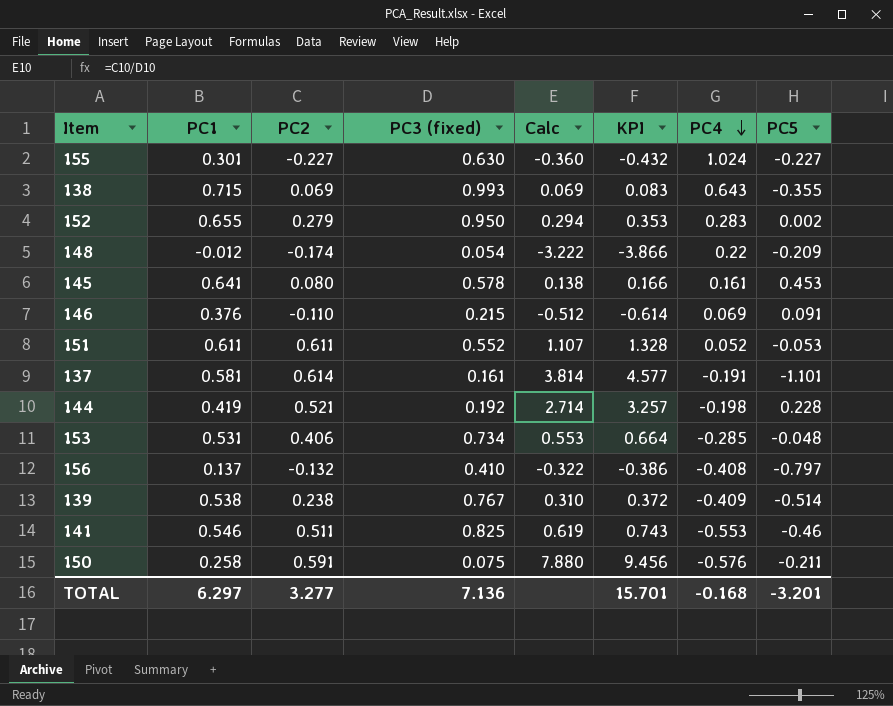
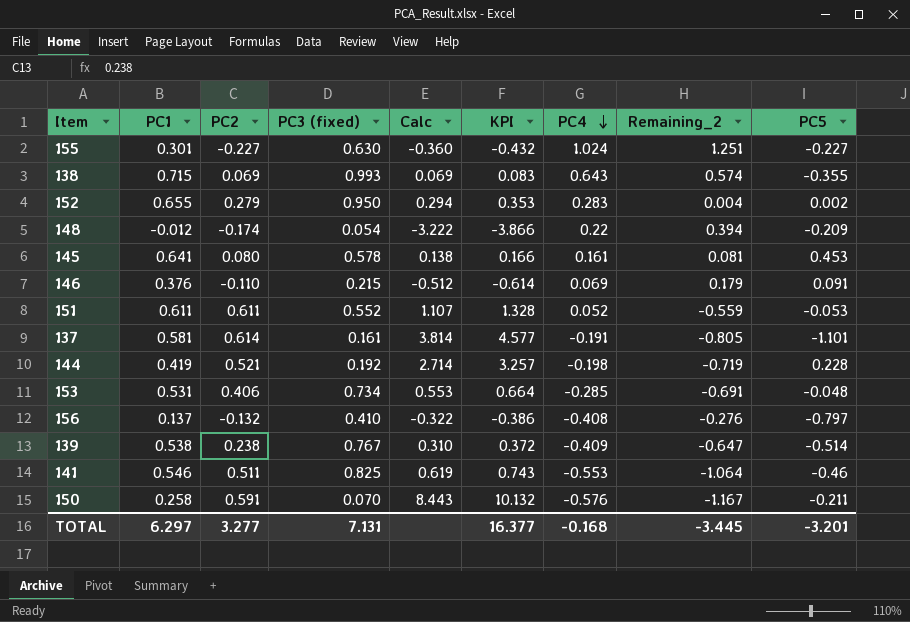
column Remaining_2 | formula: none -> [PC4] - [PC2]
150 | PC3 (fixed): 0.075 -> 0.070
150 | Calc: 7.880 -> 8.443
150 | KPI: 9.456 -> 10.132
TOTAL | PC3 (fixed): 7.136 -> 7.131
TOTAL | KPI: 15.701 -> 16.377

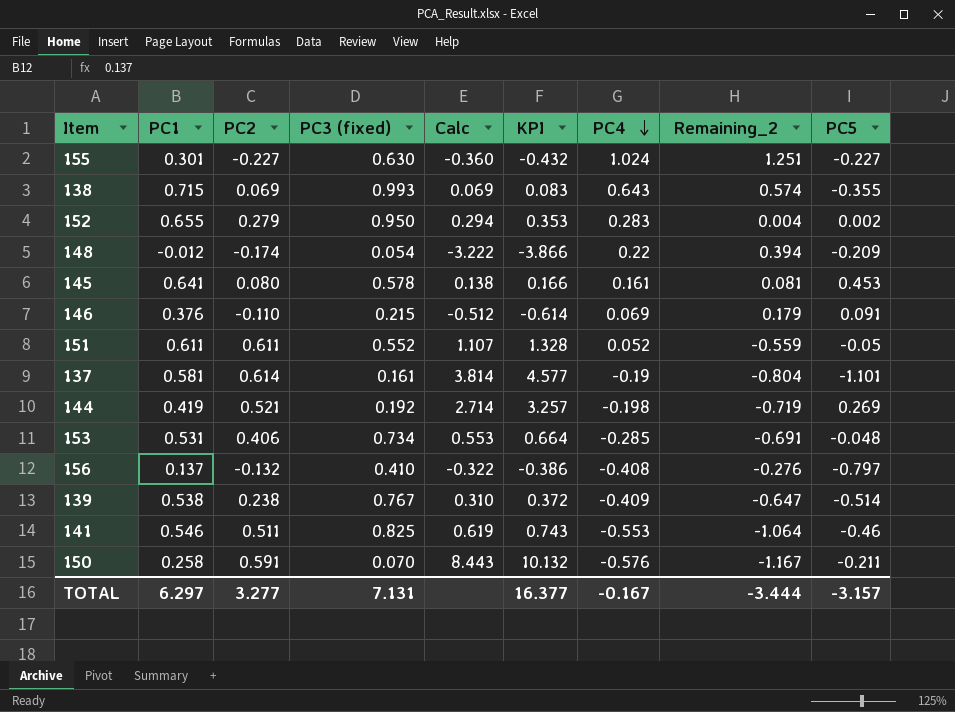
151 | PC5: -0.053 -> -0.05
137 | PC4: -0.191 -> -0.19
137 | Remaining_2: -0.805 -> -0.804
144 | PC5: 0.228 -> 0.269
TOTAL | PC4: -0.168 -> -0.167
TOTAL | Remaining_2: -3.445 -> -3.444
TOTAL | PC5: -3.201 -> -3.157

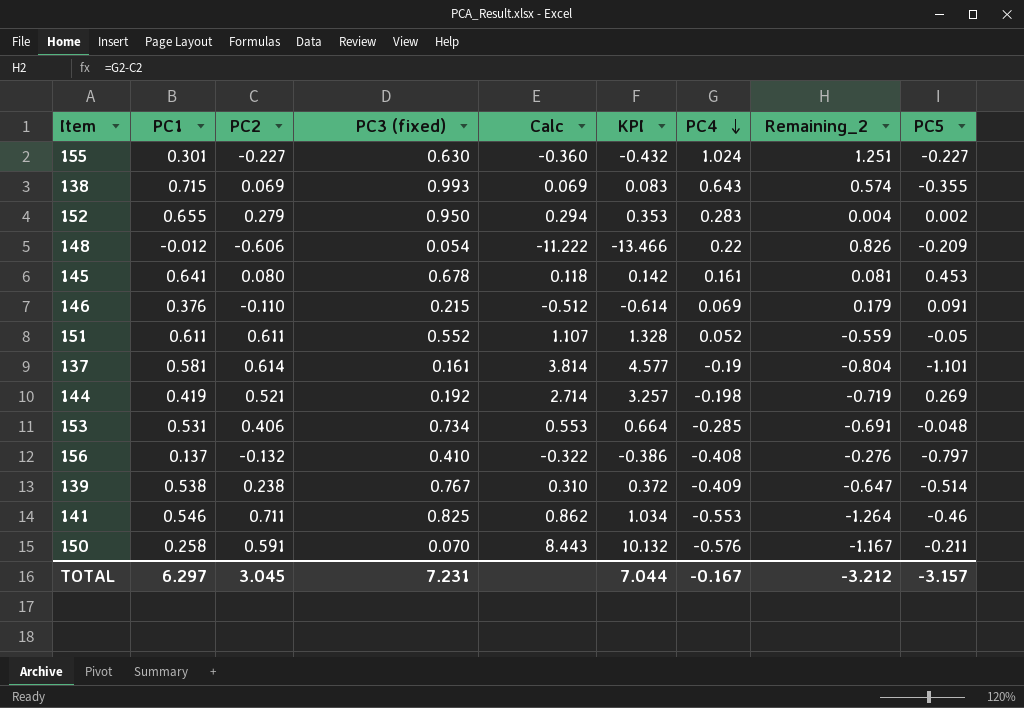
148 | PC2: -0.174 -> -0.606
148 | Calc: -3.222 -> -11.222
148 | KPI: -3.866 -> -13.466
148 | Remaining_2: 0.394 -> 0.826
145 | PC3 (fixed): 0.578 -> 0.678
145 | Calc: 0.138 -> 0.118
145 | KPI: 0.166 -> 0.142
141 | PC2: 0.511 -> 0.711
141 | Calc: 0.619 -> 0.862
141 | KPI: 0.743 -> 1.034
141 | Remaining_2: -1.064 -> -1.264
TOTAL | PC2: 3.277 -> 3.045
TOTAL | PC3 (fixed): 7.131 -> 7.231
TOTAL | KPI: 16.377 -> 7.044
TOTAL | Remaining_2: -3.444 -> -3.212

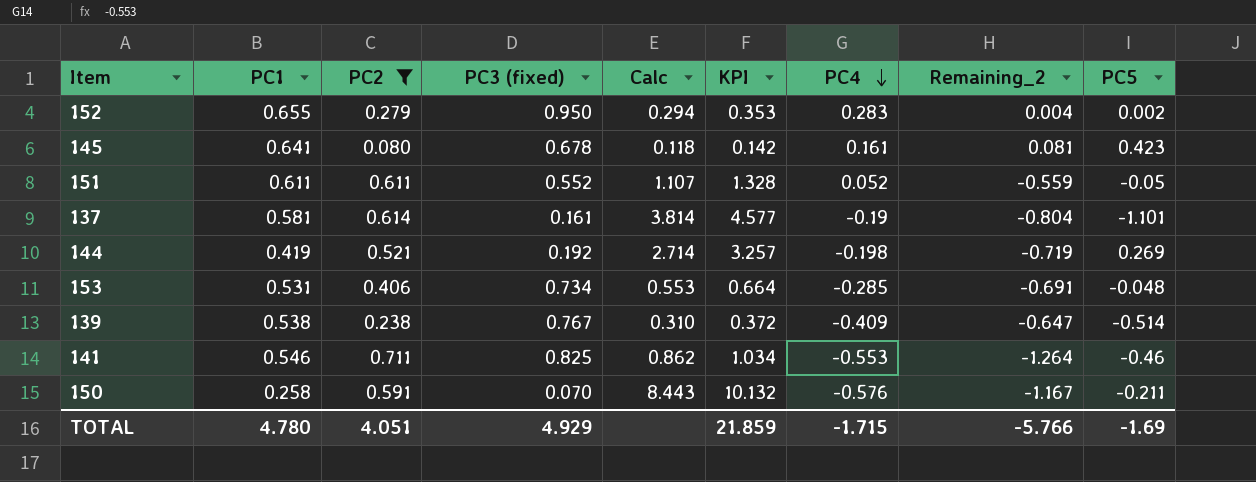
filter: none -> PC2 >= 0.080
145 | PC5: 0.453 -> 0.423
TOTAL | PC1: 6.297 -> 4.780
TOTAL | PC2: 3.045 -> 4.051
TOTAL | PC3 (fixed): 7.231 -> 4.929
TOTAL | KPI: 7.044 -> 21.859
TOTAL | PC4: -0.167 -> -1.715
TOTAL | Remaining_2: -3.212 -> -5.766
TOTAL | PC5: -3.157 -> -1.69

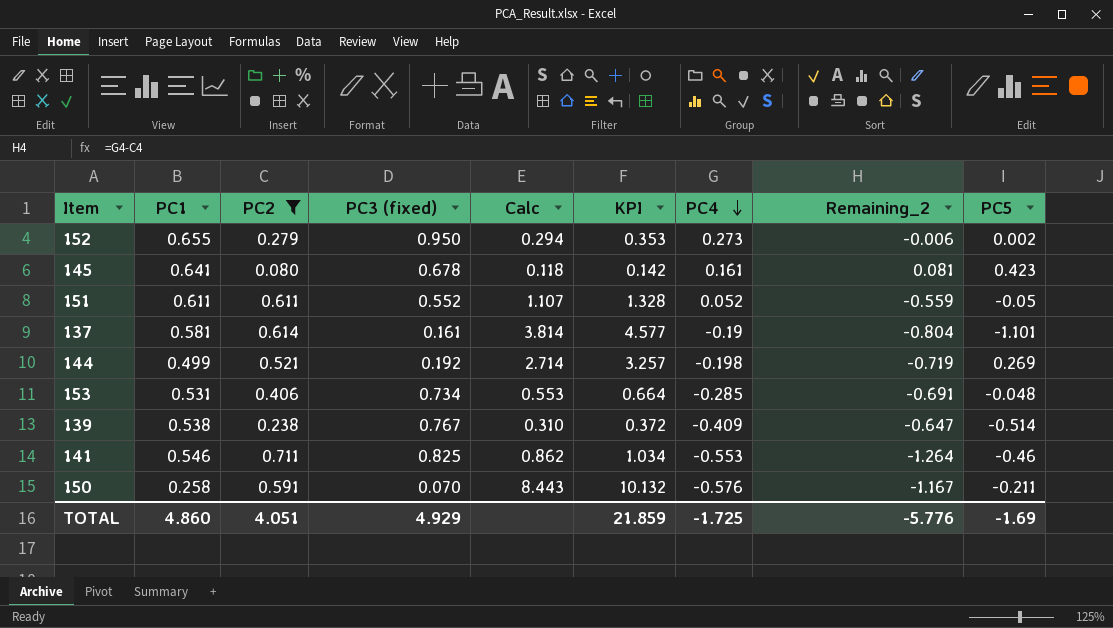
152 | PC4: 0.283 -> 0.273
152 | Remaining_2: 0.004 -> -0.006
144 | PC1: 0.419 -> 0.499
TOTAL | PC1: 4.780 -> 4.860
TOTAL | PC4: -1.715 -> -1.725
TOTAL | Remaining_2: -5.766 -> -5.776

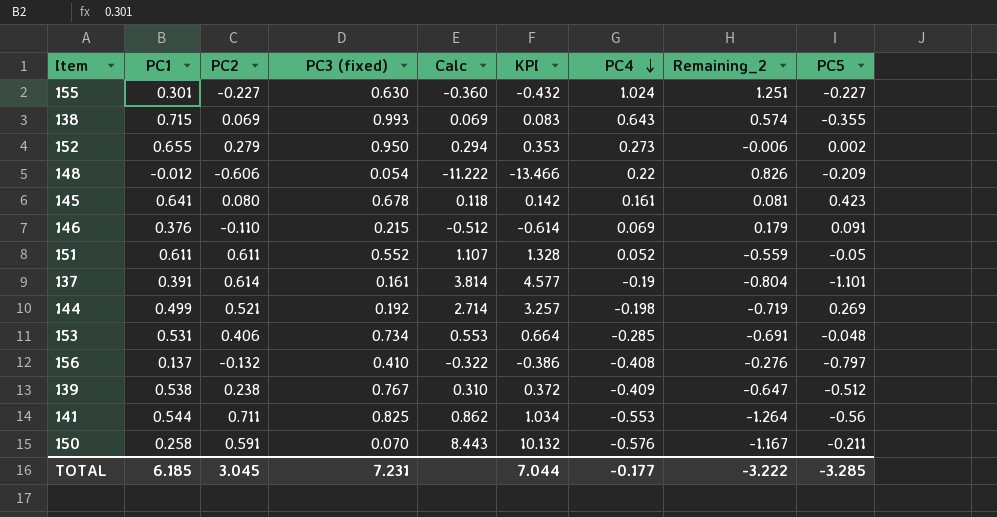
filter: PC2 >= 0.080 -> none
137 | PC1: 0.581 -> 0.391
139 | PC5: -0.514 -> -0.512
141 | PC1: 0.546 -> 0.544
141 | PC5: -0.46 -> -0.56
TOTAL | PC1: 4.860 -> 6.185
TOTAL | PC2: 4.051 -> 3.045
TOTAL | PC3 (fixed): 4.929 -> 7.231
TOTAL | KPI: 21.859 -> 7.044
TOTAL | PC4: -1.725 -> -0.177
TOTAL | Remaining_2: -5.776 -> -3.222
TOTAL | PC5: -1.69 -> -3.285

